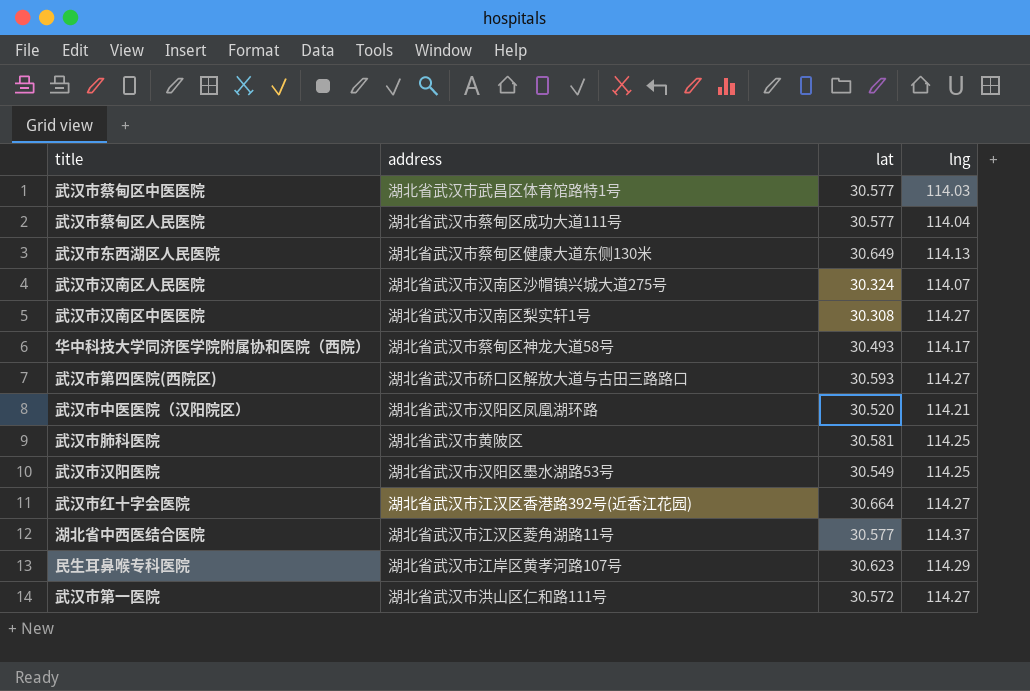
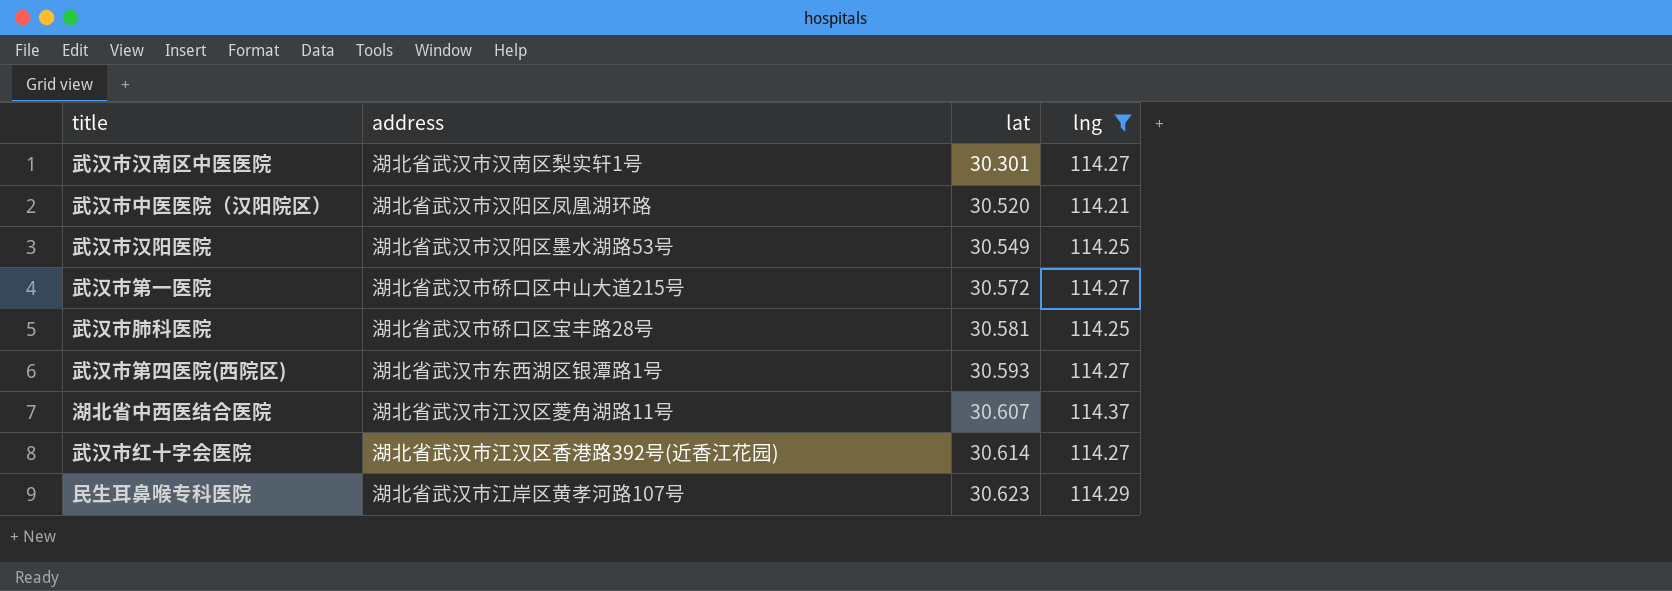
filter: none -> lng >= 114.21
row order: none -> lat ascending
武汉市汉南区中医医院 | lat: 30.308 -> 30.301
武汉市第一医院 | address: 湖北省武汉市洪山区仁和路111号 -> 湖北省武汉市硚口区中山大道215号
武汉市肺科医院 | address: 湖北省武汉市黄陂区 -> 湖北省武汉市硚口区宝丰路28号
武汉市第四医院(西院区) | address: 湖北省武汉市硚口区解放大道与古田三路路口 -> 湖北省武汉市东西湖区银潭路1号
湖北省中西医结合医院 | lat: 30.577 -> 30.607
武汉市红十字会医院 | lat: 30.664 -> 30.614

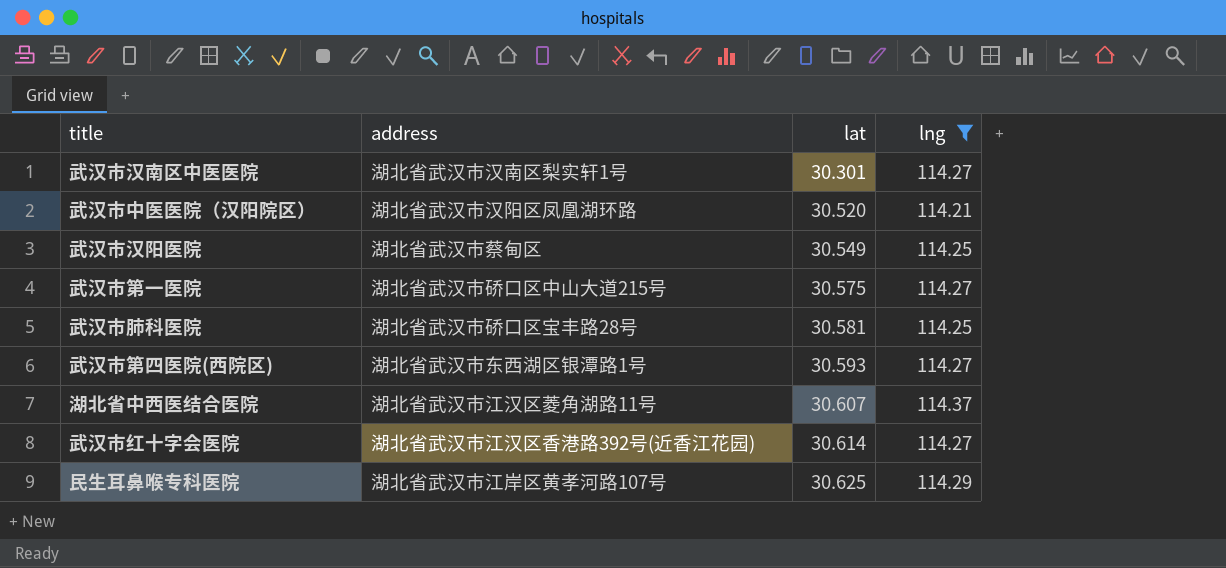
武汉市汉阳医院 | address: 湖北省武汉市汉阳区墨水湖路53号 -> 湖北省武汉市蔡甸区
武汉市第一医院 | lat: 30.572 -> 30.575
民生耳鼻喉专科医院 | lat: 30.623 -> 30.625

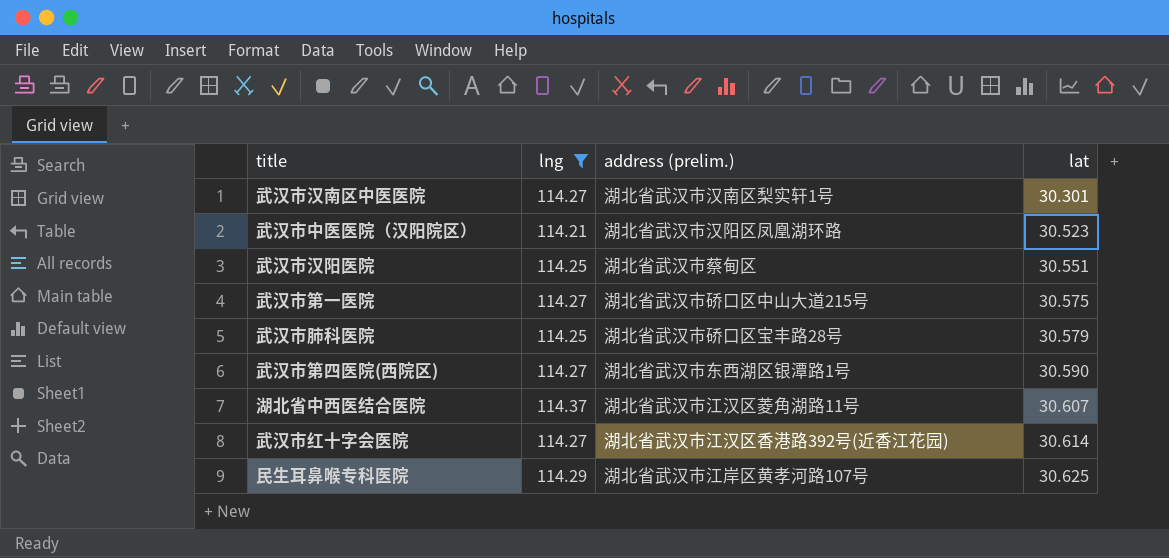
column lng | position: 4 -> 2
column name: address -> address (prelim.)
武汉市中医医院（汉阳院区） | lat: 30.520 -> 30.523
武汉市汉阳医院 | lat: 30.549 -> 30.551
武汉市肺科医院 | lat: 30.581 -> 30.579
武汉市第四医院(西院区) | lat: 30.593 -> 30.590

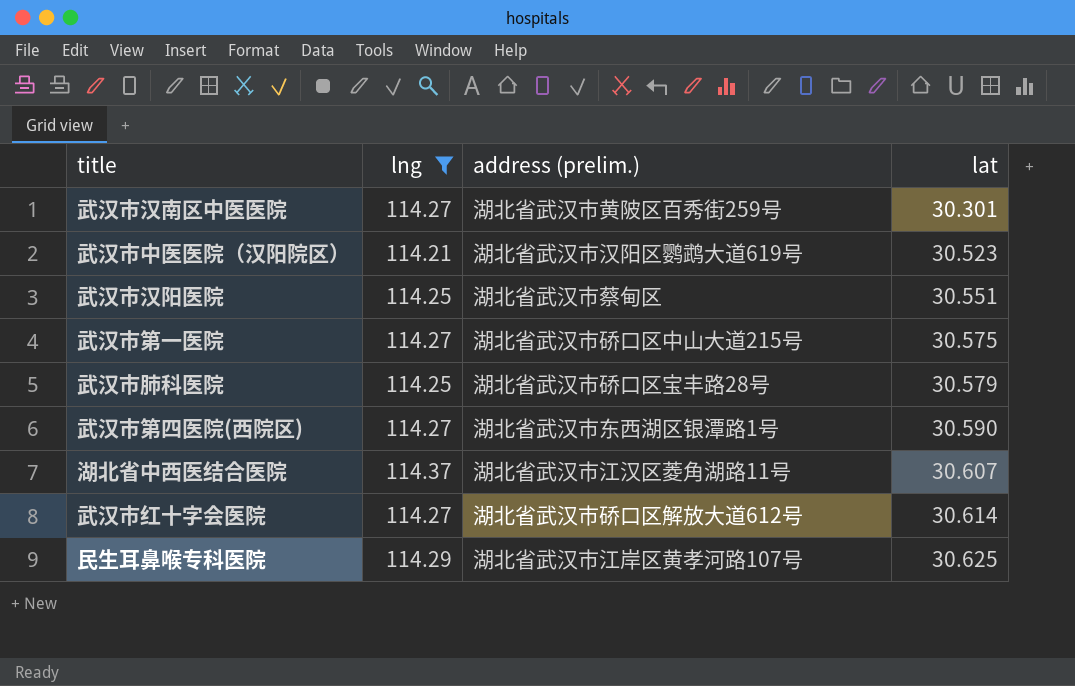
武汉市汉南区中医医院 | address (prelim.): 湖北省武汉市汉南区梨实轩1号 -> 湖北省武汉市黄陂区百秀街259号
武汉市中医医院（汉阳院区） | address (prelim.): 湖北省武汉市汉阳区凤凰湖环路 -> 湖北省武汉市汉阳区鹦鹉大道619号
武汉市红十字会医院 | address (prelim.): 湖北省武汉市江汉区香港路392号(近香江花园) -> 湖北省武汉市硚口区解放大道612号

